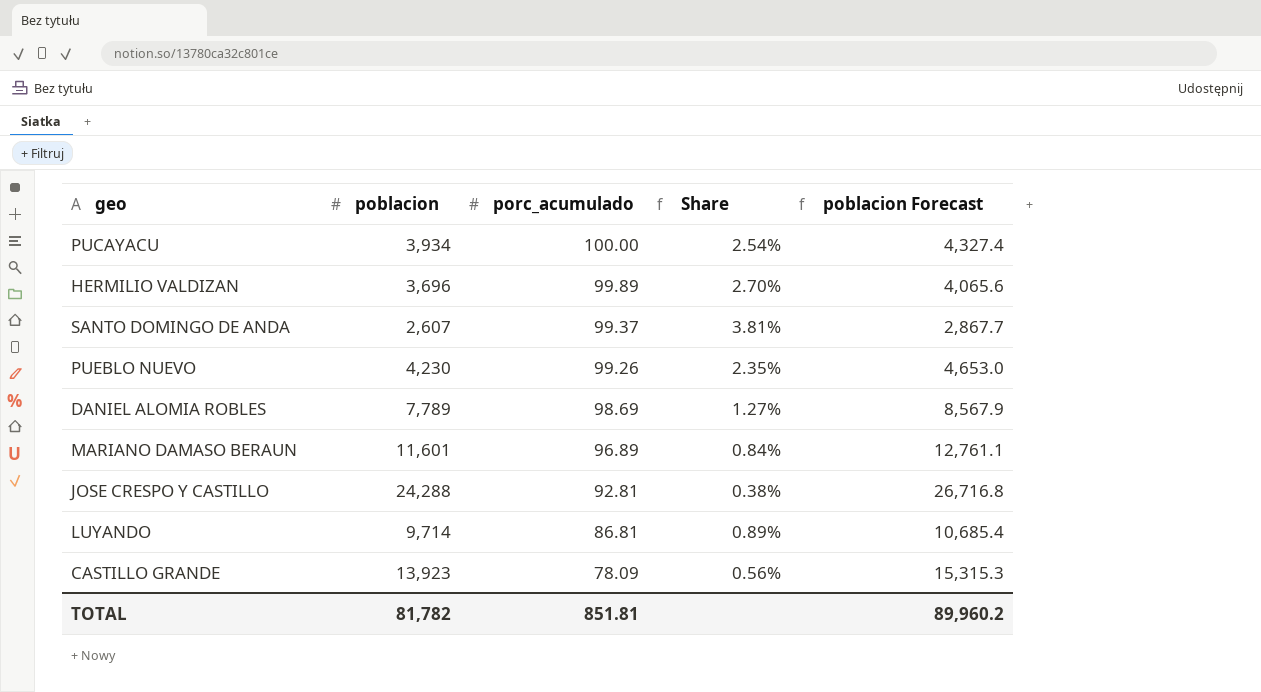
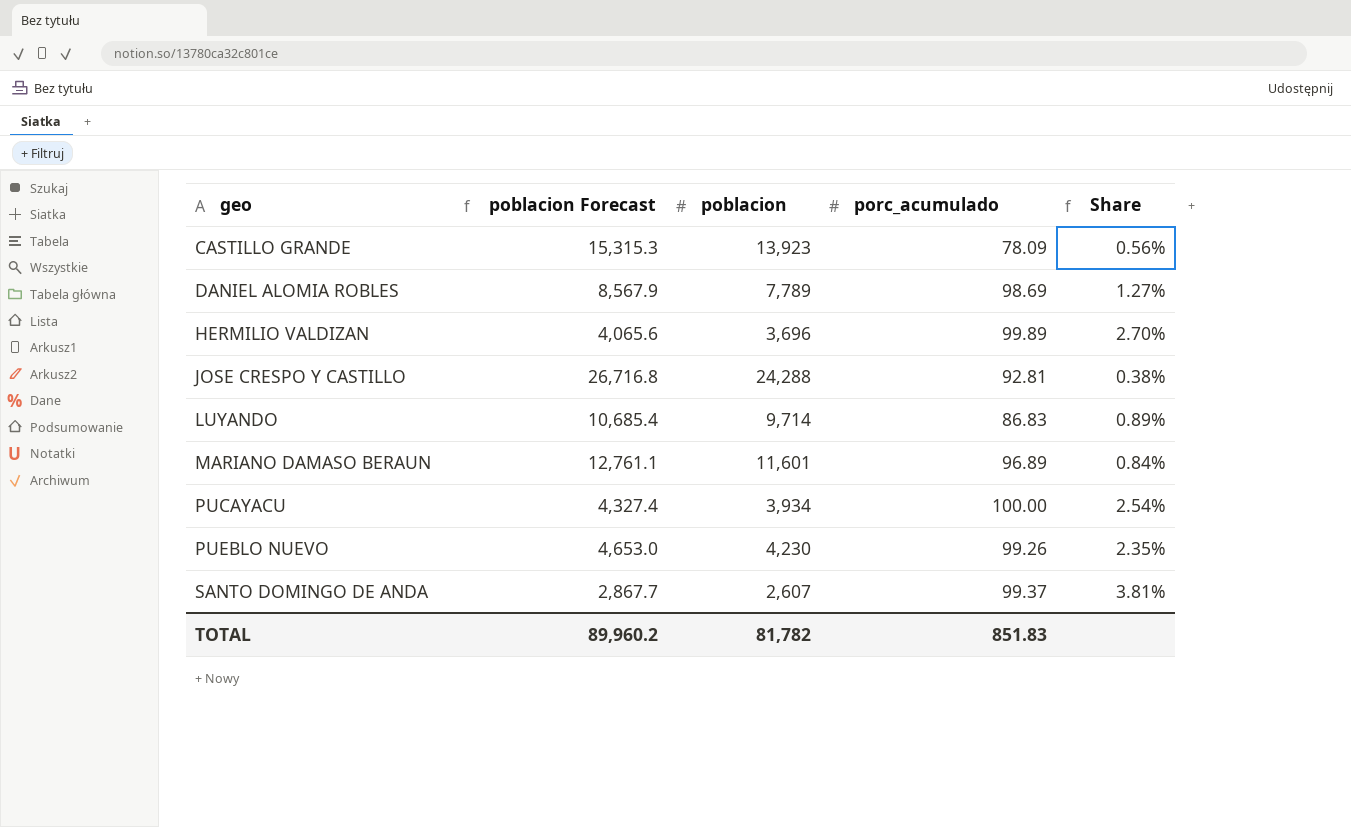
row order: porc_acumulado descending -> geo ascending
column poblacion Forecast | position: 5 -> 2
LUYANDO | porc_acumulado: 86.81 -> 86.83
TOTAL | porc_acumulado: 851.81 -> 851.83

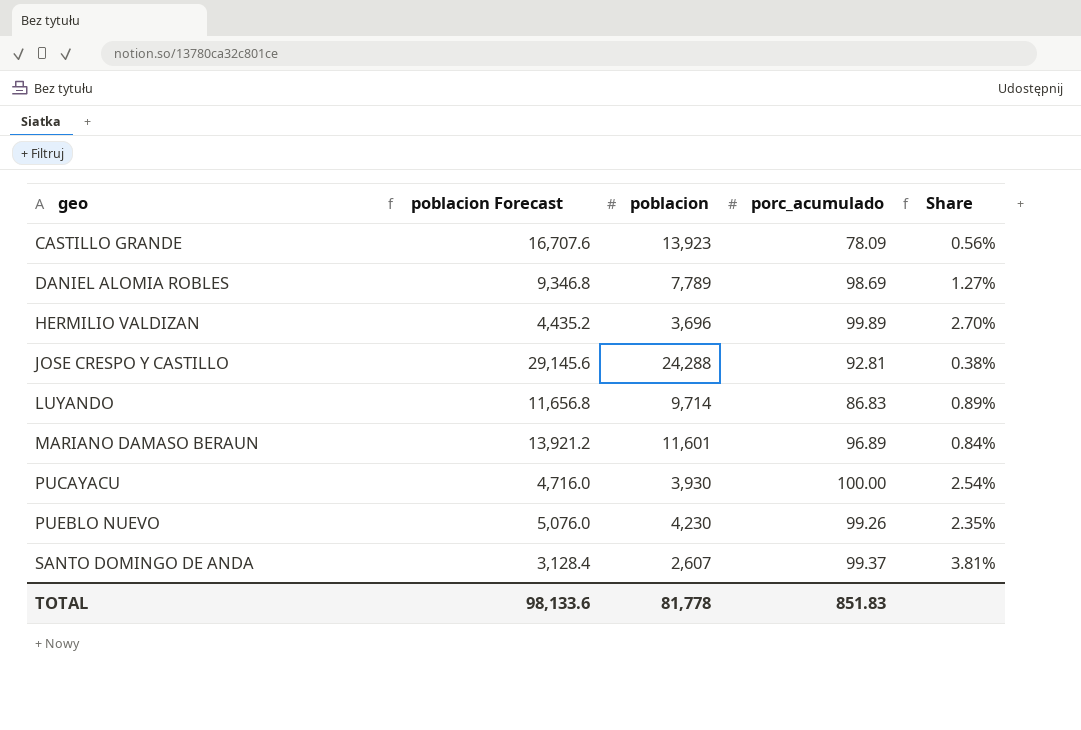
column poblacion Forecast | formula: [poblacion] * 1.1 -> [poblacion] * 1.2
PUCAYACU | poblacion: 3,934 -> 3,930
TOTAL | poblacion Forecast: 89,960.2 -> 98,133.6
TOTAL | poblacion: 81,782 -> 81,778

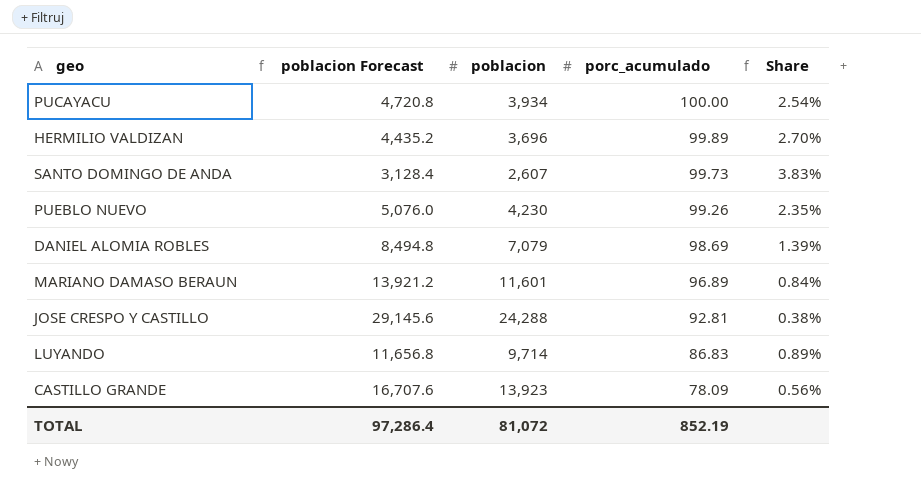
row order: geo ascending -> porc_acumulado descending
PUCAYACU | poblacion Forecast: 4,716.0 -> 4,720.8
PUCAYACU | poblacion: 3,930 -> 3,934
SANTO DOMINGO DE ANDA | porc_acumulado: 99.37 -> 99.73
SANTO DOMINGO DE ANDA | Share: 3.81% -> 3.83%
DANIEL ALOMIA ROBLES | poblacion Forecast: 9,346.8 -> 8,494.8
DANIEL ALOMIA ROBLES | poblacion: 7,789 -> 7,079
DANIEL ALOMIA ROBLES | Share: 1.27% -> 1.39%
TOTAL | poblacion Forecast: 98,133.6 -> 97,286.4
TOTAL | poblacion: 81,778 -> 81,072
TOTAL | porc_acumulado: 851.83 -> 852.19

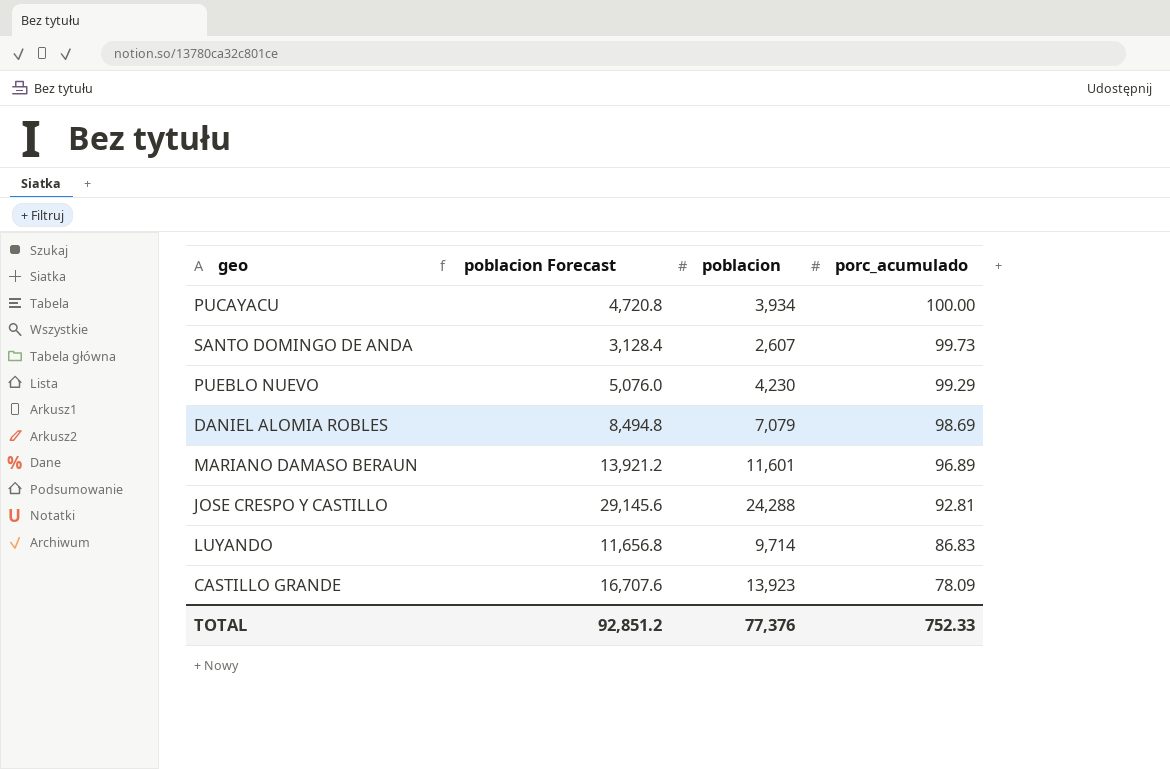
column Share | formula: [porc_acumulado] / [poblacion] -> none
row HERMILIO VALDIZAN: 4,435.2 | 3,696 | 99.89 | 2.70% -> none
PUEBLO NUEVO | porc_acumulado: 99.26 -> 99.29
TOTAL | poblacion Forecast: 97,286.4 -> 92,851.2
TOTAL | poblacion: 81,072 -> 77,376
TOTAL | porc_acumulado: 852.19 -> 752.33

